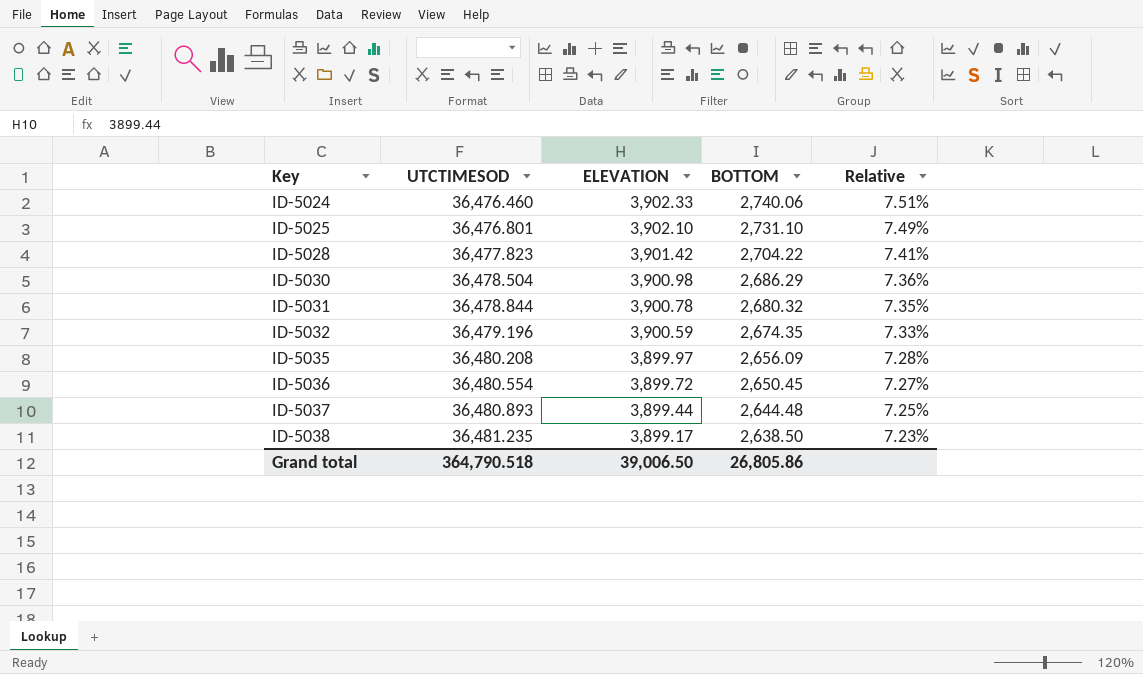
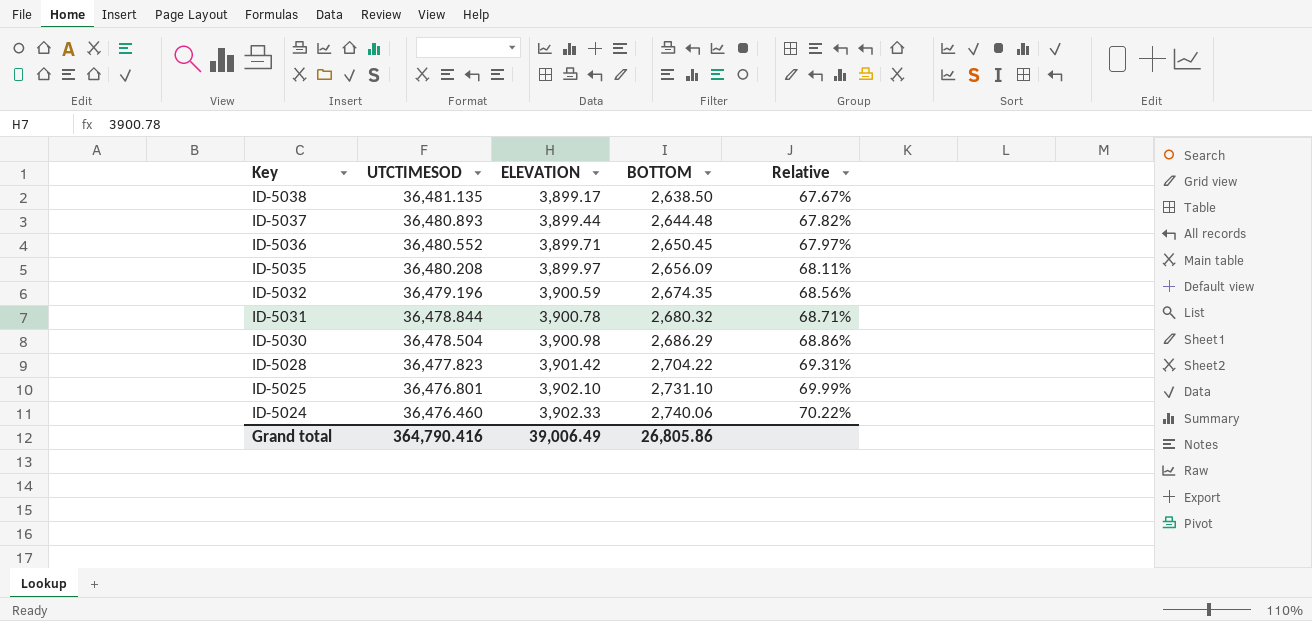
row order: Key ascending -> Key descending
column Relative | formula: [BOTTOM] / [UTCTIMESOD] -> [BOTTOM] / [ELEVATION]
ID-5038 | UTCTIMESOD: 36,481.235 -> 36,481.135
ID-5036 | UTCTIMESOD: 36,480.554 -> 36,480.552
ID-5036 | ELEVATION: 3,899.72 -> 3,899.71
Grand total | UTCTIMESOD: 364,790.518 -> 364,790.416
Grand total | ELEVATION: 39,006.50 -> 39,006.49

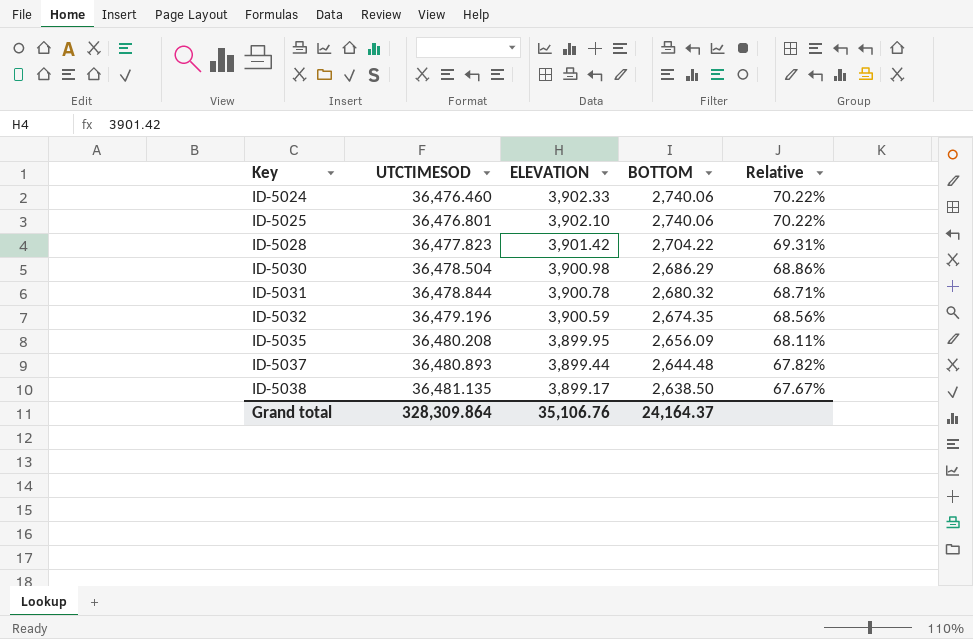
row order: Key descending -> Key ascending
row ID-5036: 36,480.552 | 3,899.71 | 2,650.45 | 67.97% -> none
ID-5025 | BOTTOM: 2,731.10 -> 2,740.06
ID-5025 | Relative: 69.99% -> 70.22%
ID-5035 | ELEVATION: 3,899.97 -> 3,899.95
Grand total | UTCTIMESOD: 364,790.416 -> 328,309.864
Grand total | ELEVATION: 39,006.49 -> 35,106.76
Grand total | BOTTOM: 26,805.86 -> 24,164.37

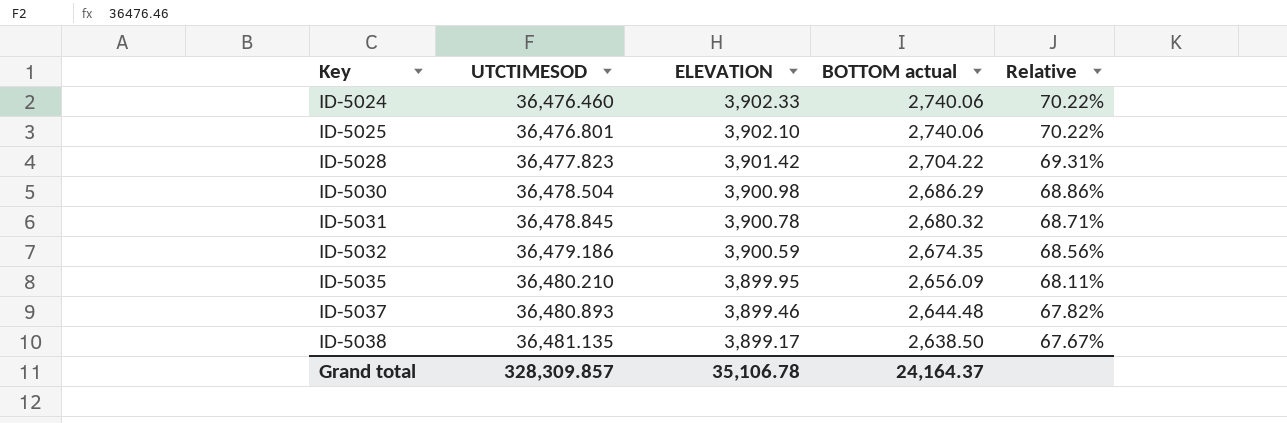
column name: BOTTOM -> BOTTOM actual
ID-5031 | UTCTIMESOD: 36,478.844 -> 36,478.845
ID-5032 | UTCTIMESOD: 36,479.196 -> 36,479.186
ID-5035 | UTCTIMESOD: 36,480.208 -> 36,480.210
ID-5037 | ELEVATION: 3,899.44 -> 3,899.46
Grand total | UTCTIMESOD: 328,309.864 -> 328,309.857
Grand total | ELEVATION: 35,106.76 -> 35,106.78

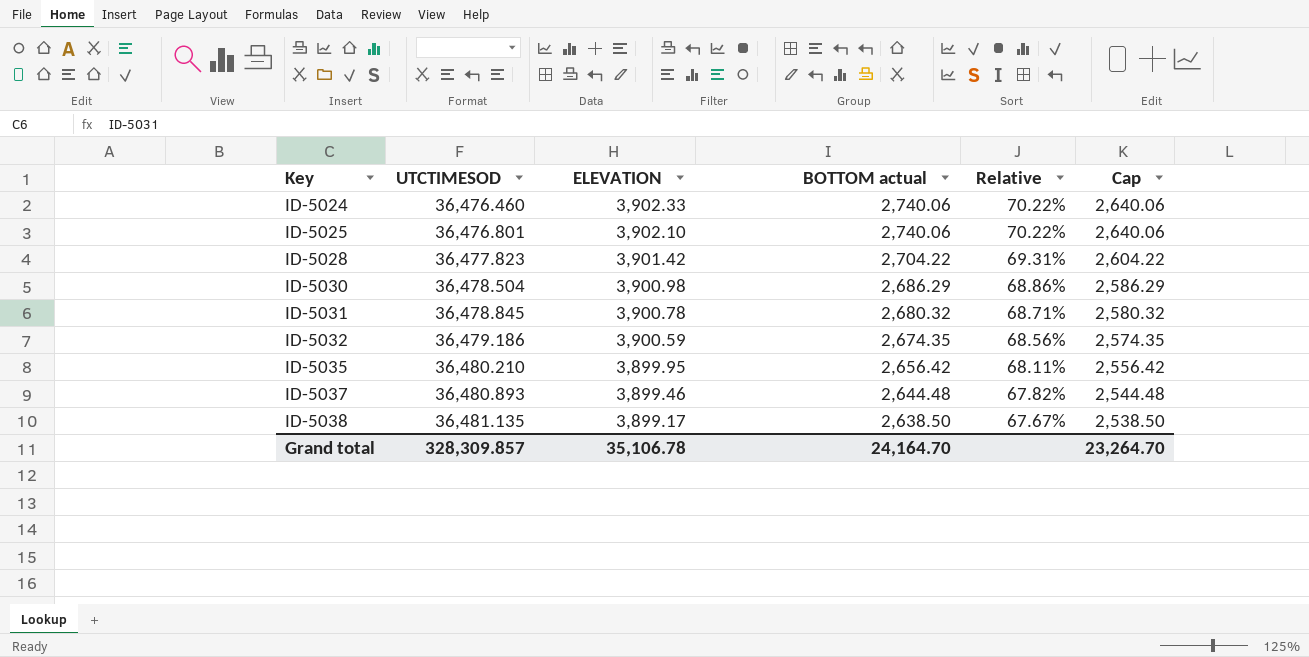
column Cap | formula: none -> [BOTTOM actual] - 100
ID-5035 | BOTTOM actual: 2,656.09 -> 2,656.42
Grand total | BOTTOM actual: 24,164.37 -> 24,164.70

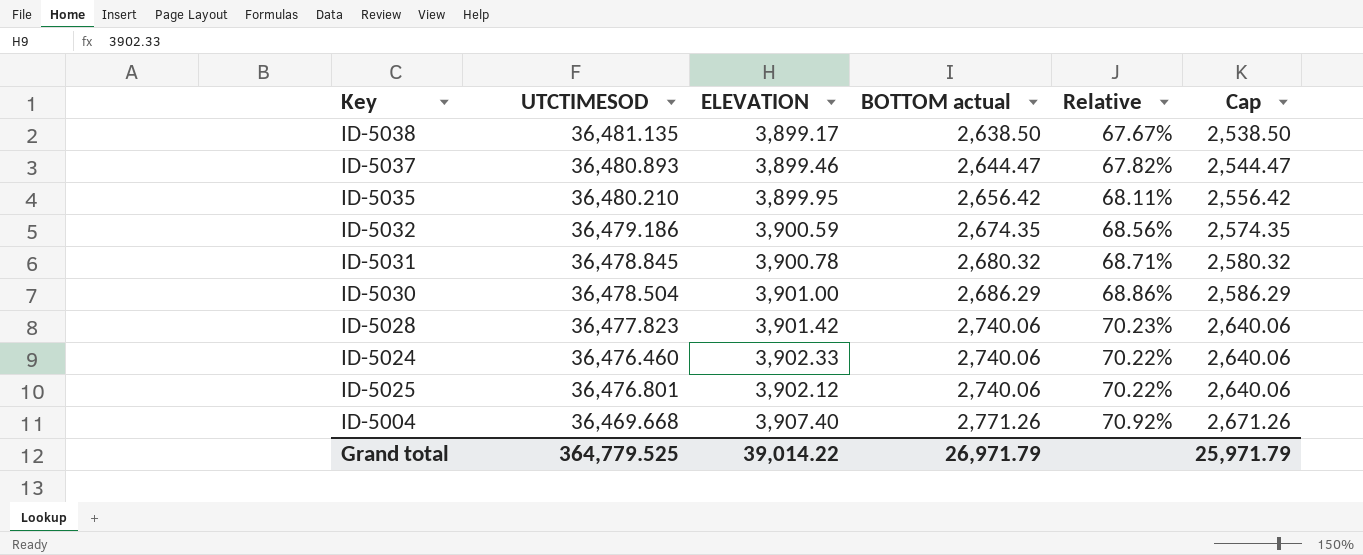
row order: Key ascending -> BOTTOM actual ascending
ID-5037 | BOTTOM actual: 2,644.48 -> 2,644.47
ID-5037 | Cap: 2,544.48 -> 2,544.47
ID-5030 | ELEVATION: 3,900.98 -> 3,901.00
ID-5028 | BOTTOM actual: 2,704.22 -> 2,740.06
ID-5028 | Relative: 69.31% -> 70.23%
ID-5028 | Cap: 2,604.22 -> 2,640.06
ID-5025 | ELEVATION: 3,902.10 -> 3,902.12
row ID-5004: none -> 36,469.668 | 3,907.40 | 2,771.26 | 70.92% | 2,671.26
Grand total | UTCTIMESOD: 328,309.857 -> 364,779.525
Grand total | ELEVATION: 35,106.78 -> 39,014.22
Grand total | BOTTOM actual: 24,164.70 -> 26,971.79
Grand total | Cap: 23,264.70 -> 25,971.79

